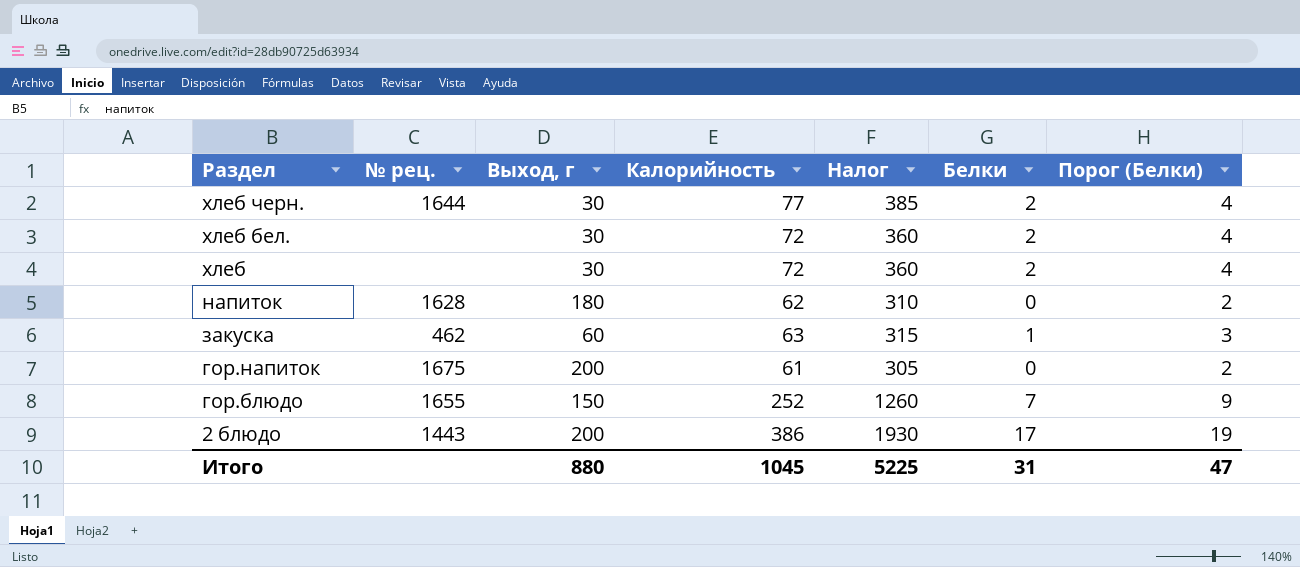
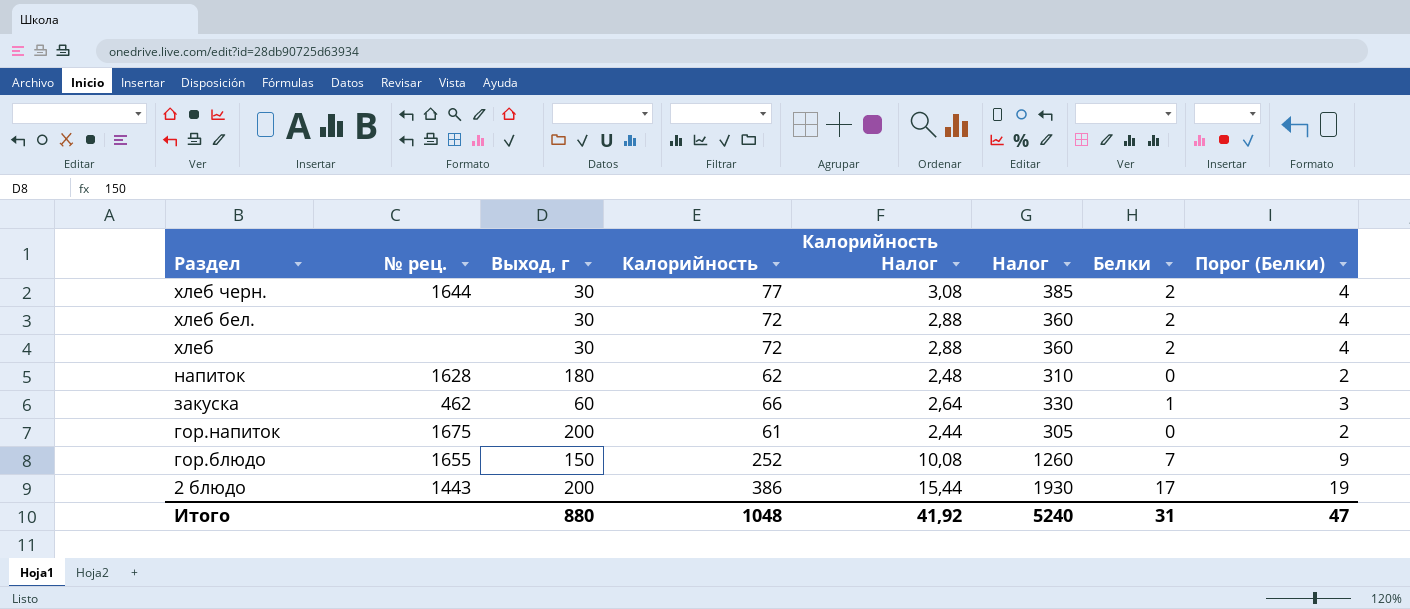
column Калорийность Налог | formula: none -> [Калорийность] * 0,04
закуска | Калорийность: 63 -> 66
закуска | Налог: 315 -> 330
Итого | Калорийность: 1045 -> 1048
Итого | Налог: 5225 -> 5240

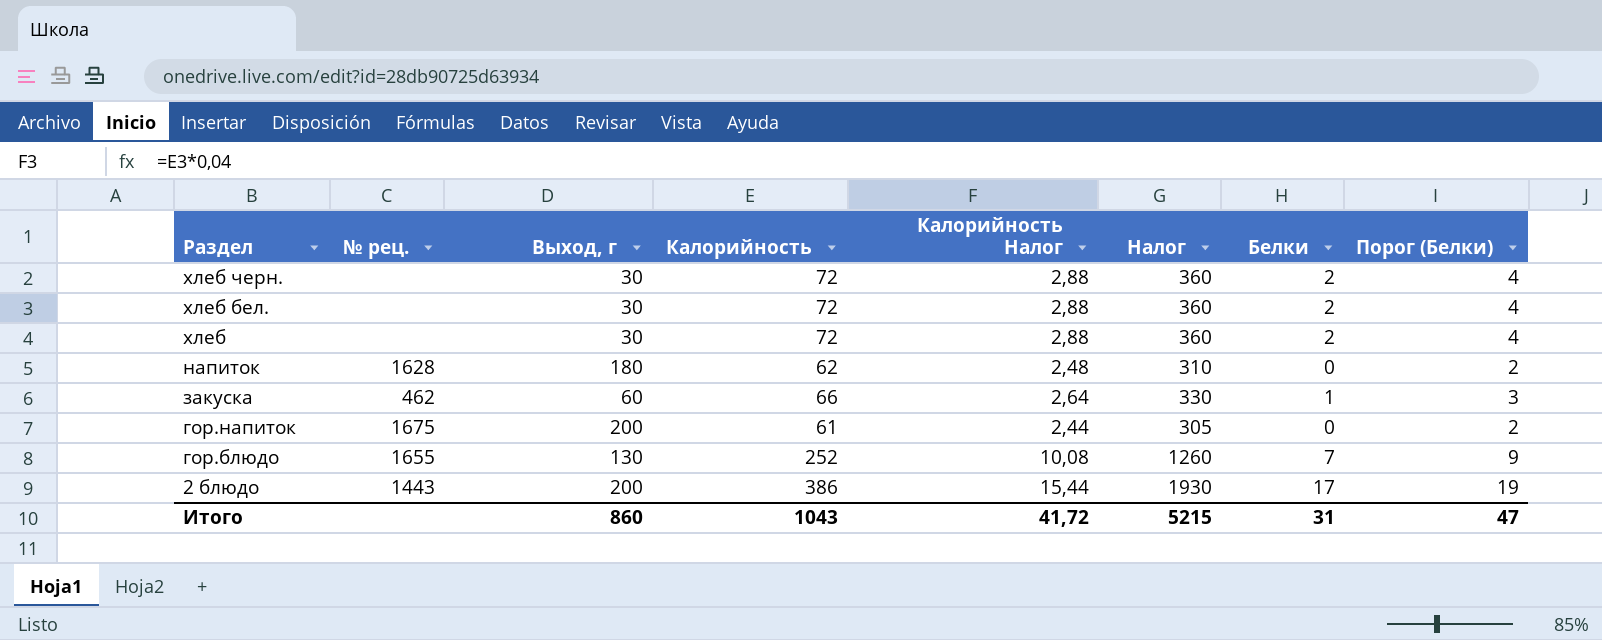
хлеб черн. | № рец.: 1644 -> none
хлеб черн. | Калорийность: 77 -> 72
хлеб черн. | Калорийность Налог: 3,08 -> 2,88
хлеб черн. | Налог: 385 -> 360
гор.блюдо | Выход, г: 150 -> 130
Итого | Выход, г: 880 -> 860
Итого | Калорийность: 1048 -> 1043
Итого | Калорийность Налог: 41,92 -> 41,72
Итого | Налог: 5240 -> 5215

